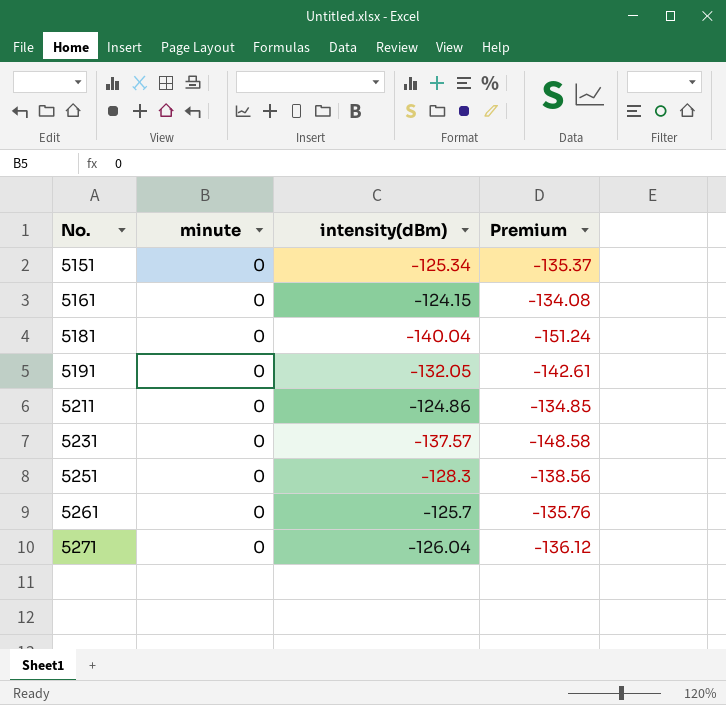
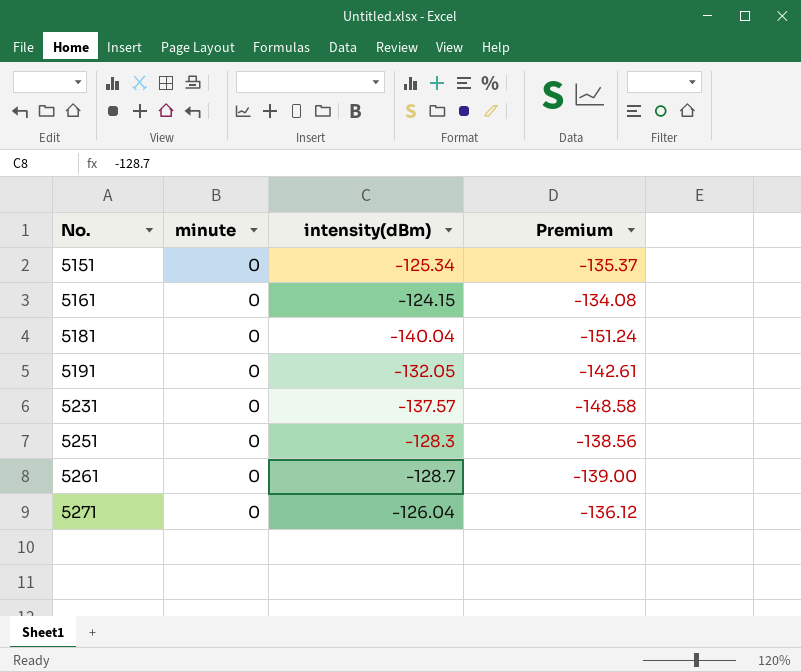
row 5211: 0 | -124.86 | -134.85 -> none
5261 | intensity(dBm): -125.7 -> -128.7
5261 | Premium: -135.76 -> -139.00

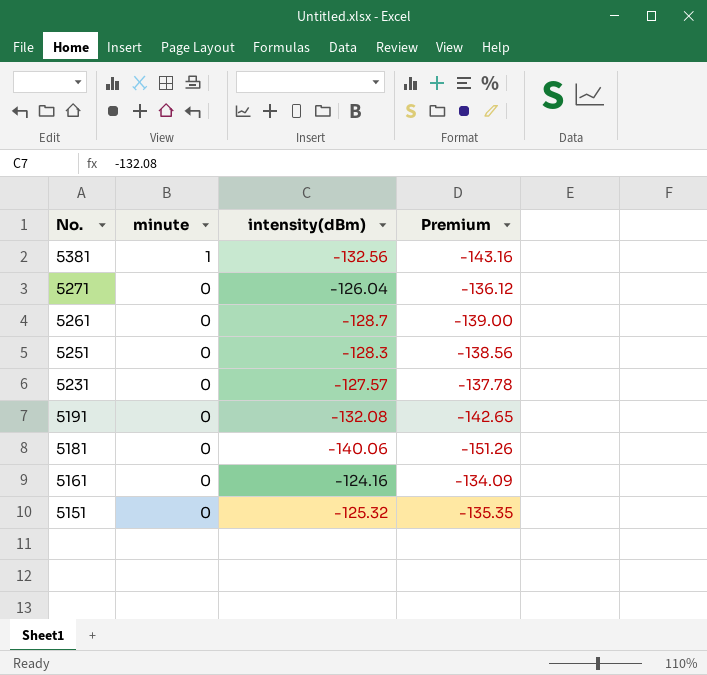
row order: No. ascending -> No. descending
row 5381: none -> 1 | -132.56 | -143.16
5231 | intensity(dBm): -137.57 -> -127.57
5231 | Premium: -148.58 -> -137.78
5191 | intensity(dBm): -132.05 -> -132.08
5191 | Premium: -142.61 -> -142.65
5181 | intensity(dBm): -140.04 -> -140.06
5181 | Premium: -151.24 -> -151.26
5161 | intensity(dBm): -124.15 -> -124.16
5161 | Premium: -134.08 -> -134.09
5151 | intensity(dBm): -125.34 -> -125.32
5151 | Premium: -135.37 -> -135.35

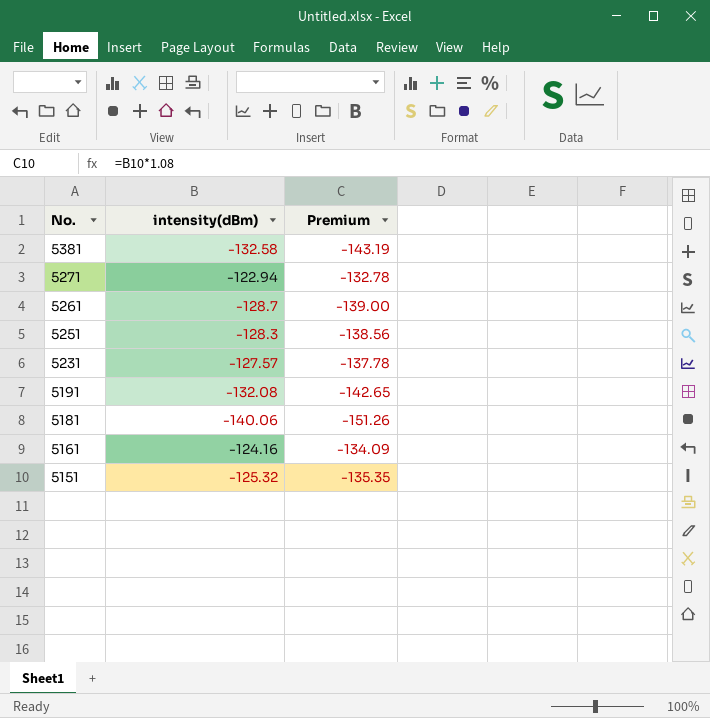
column minute | position: 2 -> none
5381 | intensity(dBm): -132.56 -> -132.58
5381 | Premium: -143.16 -> -143.19
5271 | intensity(dBm): -126.04 -> -122.94
5271 | Premium: -136.12 -> -132.78

